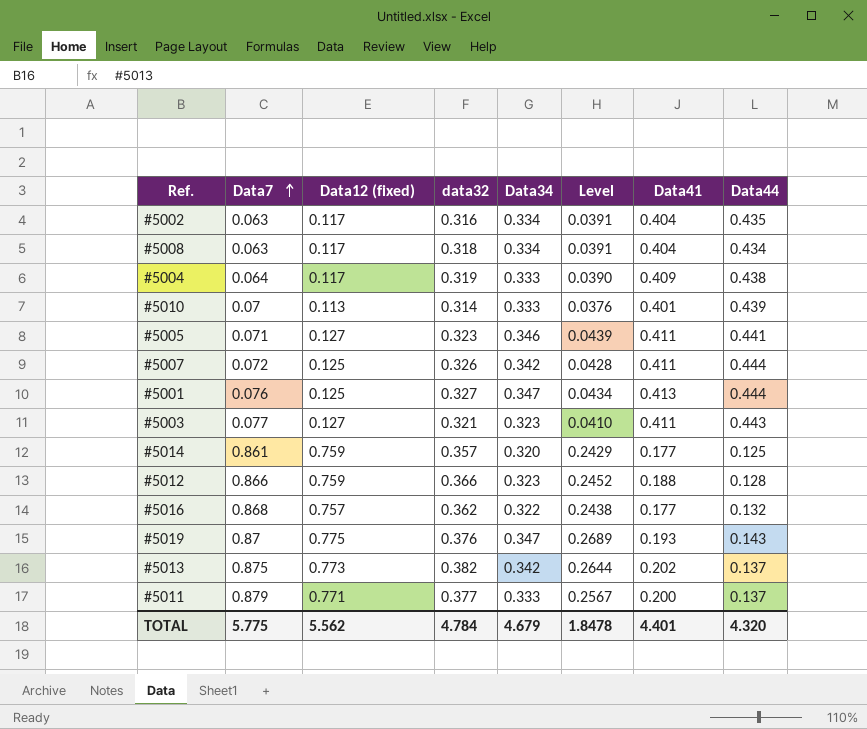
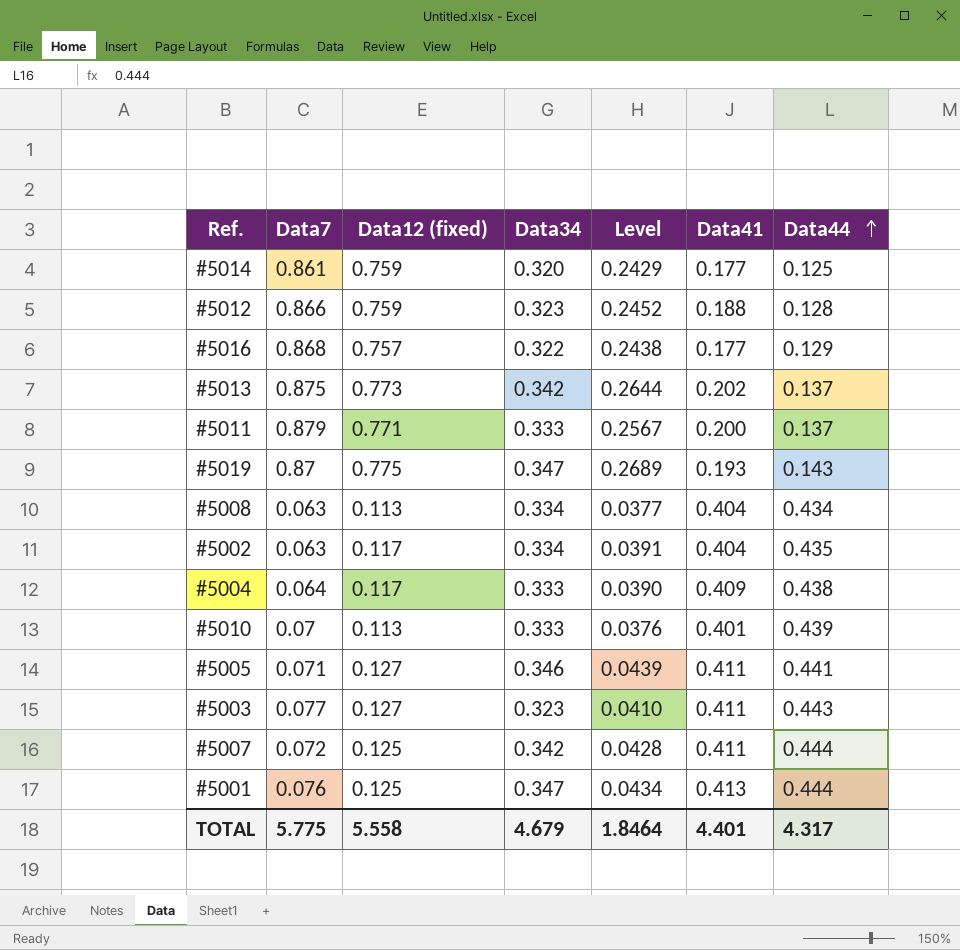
row order: Data7 ascending -> Data44 ascending
column data32 | position: 4 -> none
#5016 | Data44: 0.132 -> 0.129
#5008 | Data12 (fixed): 0.117 -> 0.113
#5008 | Level: 0.0391 -> 0.0377
TOTAL | Data12 (fixed): 5.562 -> 5.558
TOTAL | Level: 1.8478 -> 1.8464
TOTAL | Data44: 4.320 -> 4.317

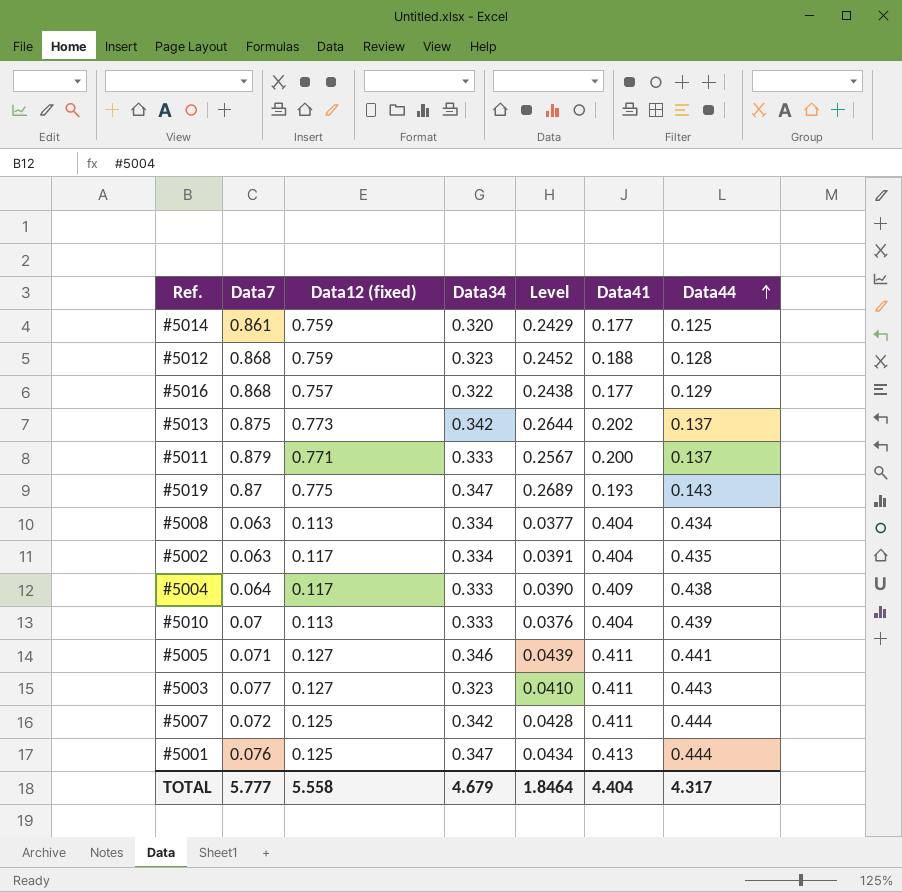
#5012 | Data7: 0.866 -> 0.868
#5010 | Data41: 0.401 -> 0.404
TOTAL | Data7: 5.775 -> 5.777
TOTAL | Data41: 4.401 -> 4.404

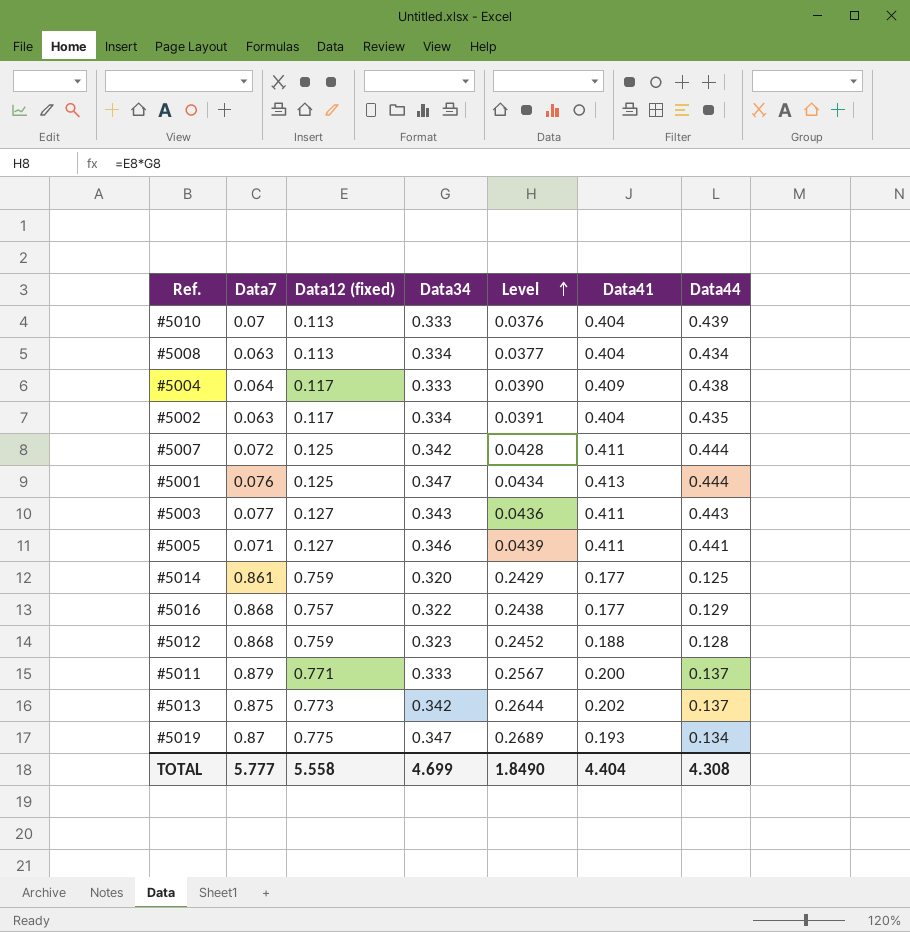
row order: Data44 ascending -> Level ascending
#5003 | Data34: 0.323 -> 0.343
#5003 | Level: 0.0410 -> 0.0436
#5019 | Data44: 0.143 -> 0.134
TOTAL | Data34: 4.679 -> 4.699
TOTAL | Level: 1.8464 -> 1.8490
TOTAL | Data44: 4.317 -> 4.308

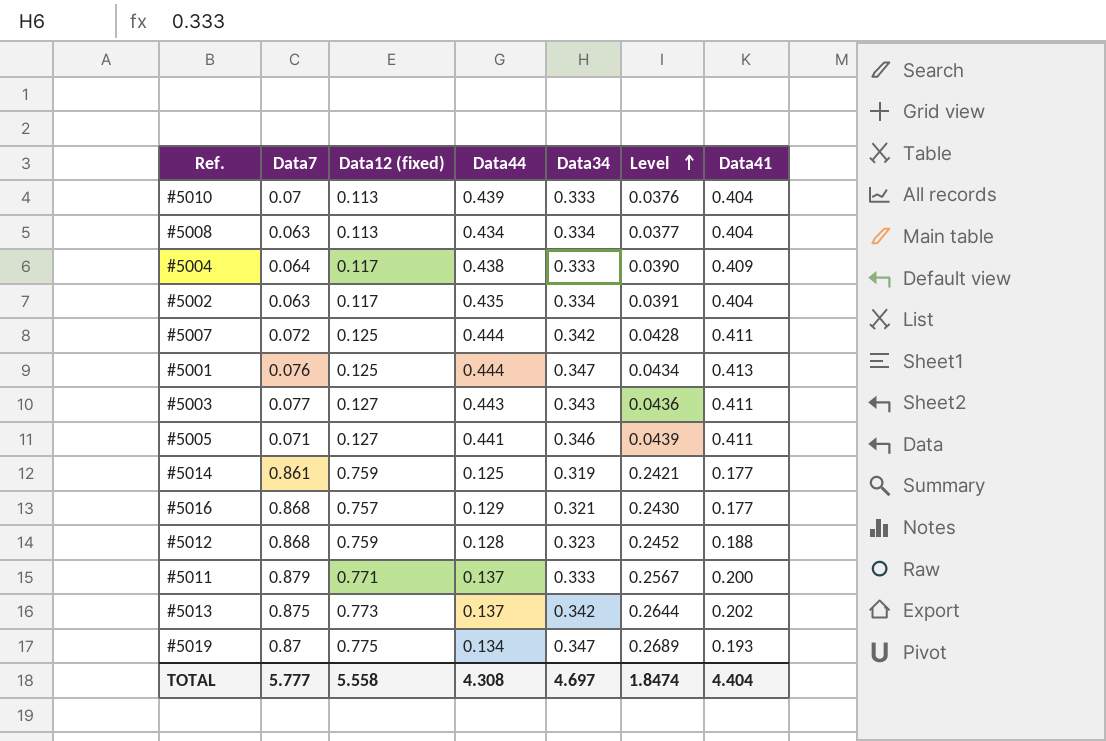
column Data44 | position: 7 -> 4
#5014 | Data34: 0.320 -> 0.319
#5014 | Level: 0.2429 -> 0.2421
#5016 | Data34: 0.322 -> 0.321
#5016 | Level: 0.2438 -> 0.2430
TOTAL | Data34: 4.699 -> 4.697
TOTAL | Level: 1.8490 -> 1.8474

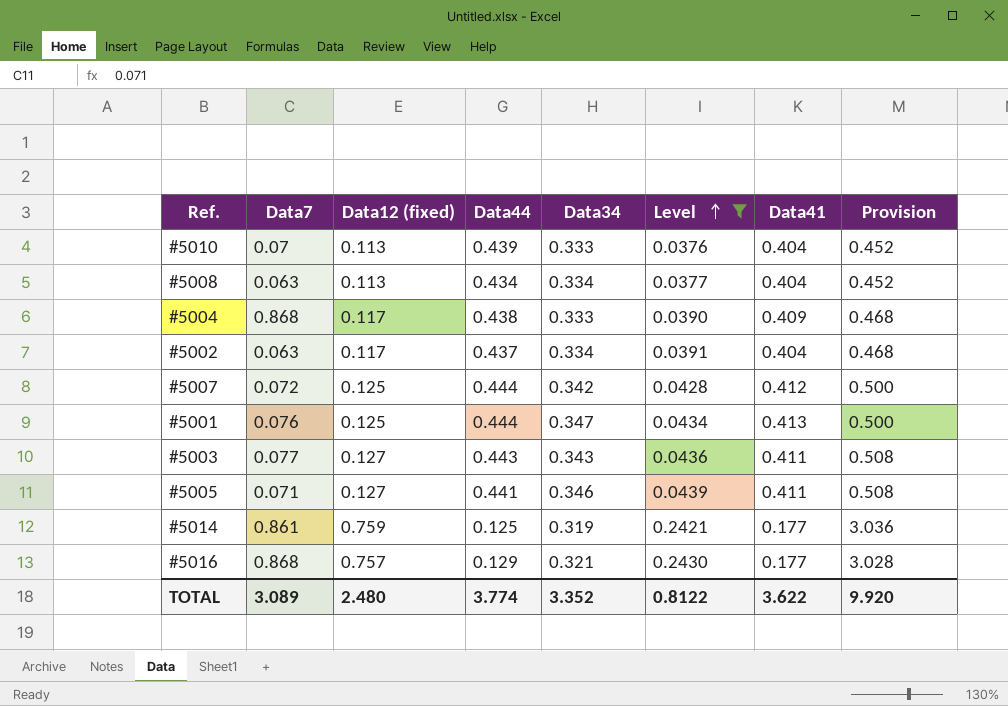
filter: none -> Level <= 0.2430
column Provision | formula: none -> [Data12 (fixed)] * 4
#5004 | Data7: 0.064 -> 0.868
#5002 | Data44: 0.435 -> 0.437
#5007 | Data41: 0.411 -> 0.412
TOTAL | Data7: 5.777 -> 3.089
TOTAL | Data12 (fixed): 5.558 -> 2.480
TOTAL | Data44: 4.308 -> 3.774
TOTAL | Data34: 4.697 -> 3.352
TOTAL | Level: 1.8474 -> 0.8122
TOTAL | Data41: 4.404 -> 3.622

